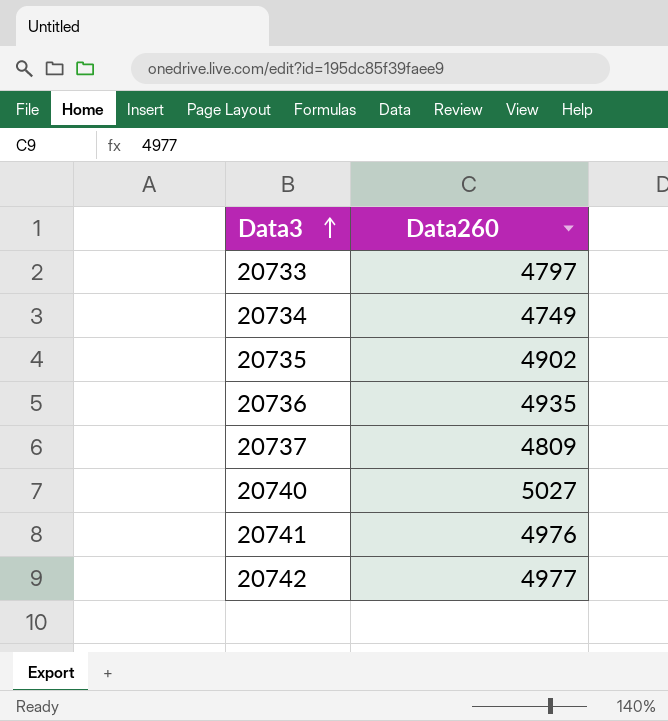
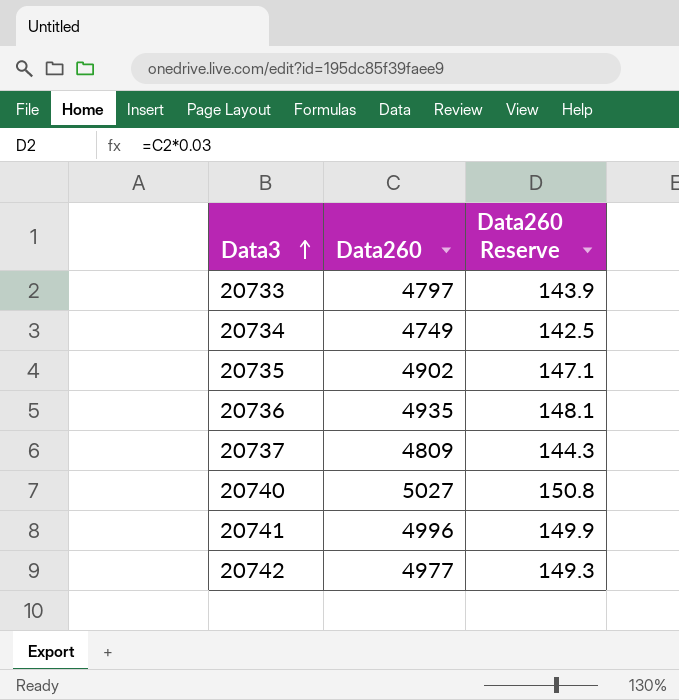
column Data260 Reserve | formula: none -> [Data260] * 0.03
20741 | Data260: 4976 -> 4996

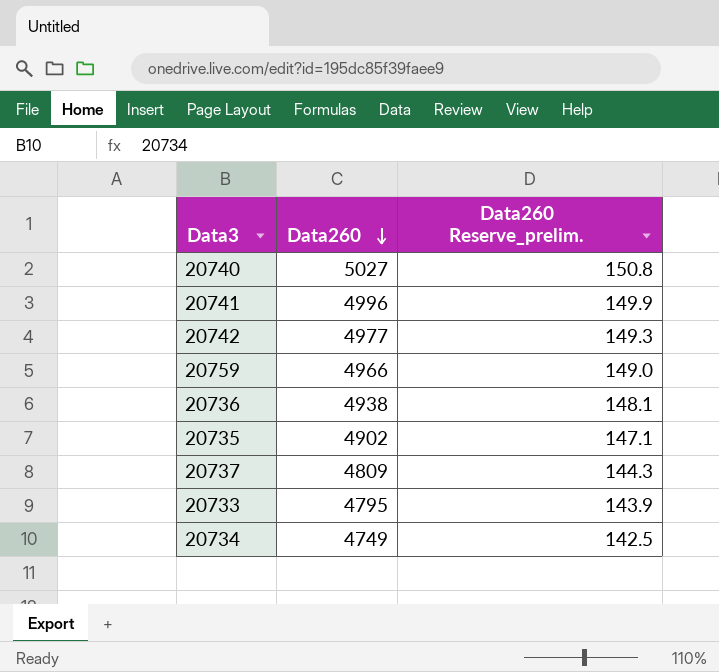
row order: Data3 ascending -> Data260 descending
column name: Data260 Reserve -> Data260 Reserve_prelim.
row 20759: none -> 4966 | 149.0
20736 | Data260: 4935 -> 4938
20733 | Data260: 4797 -> 4795

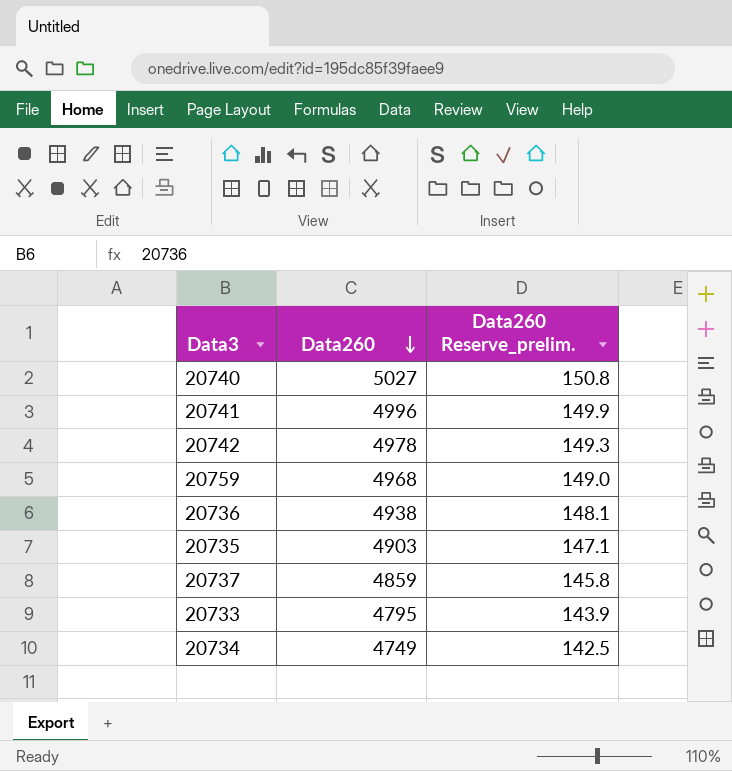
20742 | Data260: 4977 -> 4978
20759 | Data260: 4966 -> 4968
20735 | Data260: 4902 -> 4903
20737 | Data260: 4809 -> 4859
20737 | Data260 Reserve_prelim.: 144.3 -> 145.8

